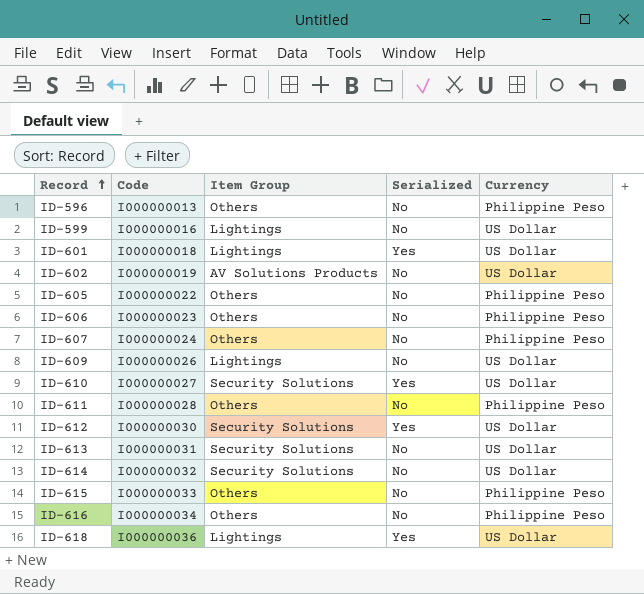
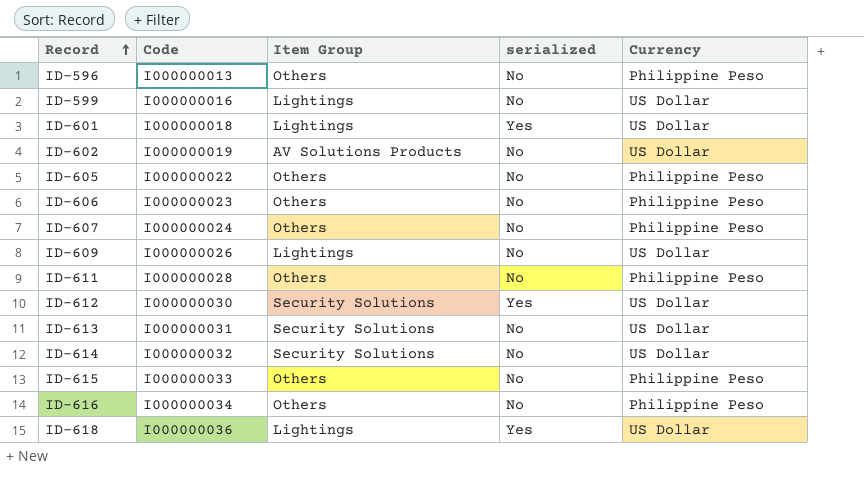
column name: Serialized -> serialized
row ID-610: I000000027 | Security Solutions | Yes | US Dollar -> none

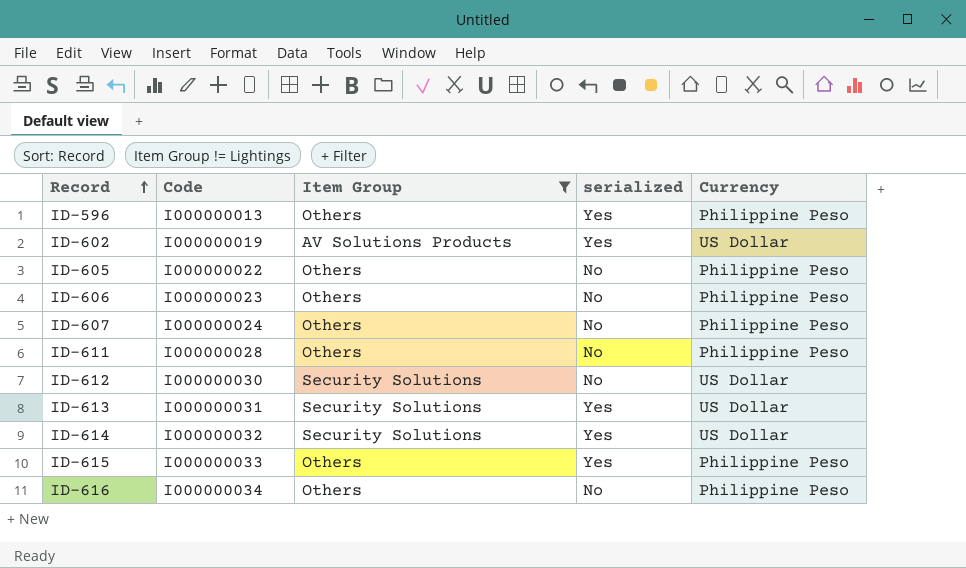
filter: none -> Item Group != Lightings
ID-596 | serialized: No -> Yes
ID-602 | serialized: No -> Yes
ID-612 | serialized: Yes -> No
ID-613 | serialized: No -> Yes
ID-614 | serialized: No -> Yes
ID-615 | serialized: No -> Yes

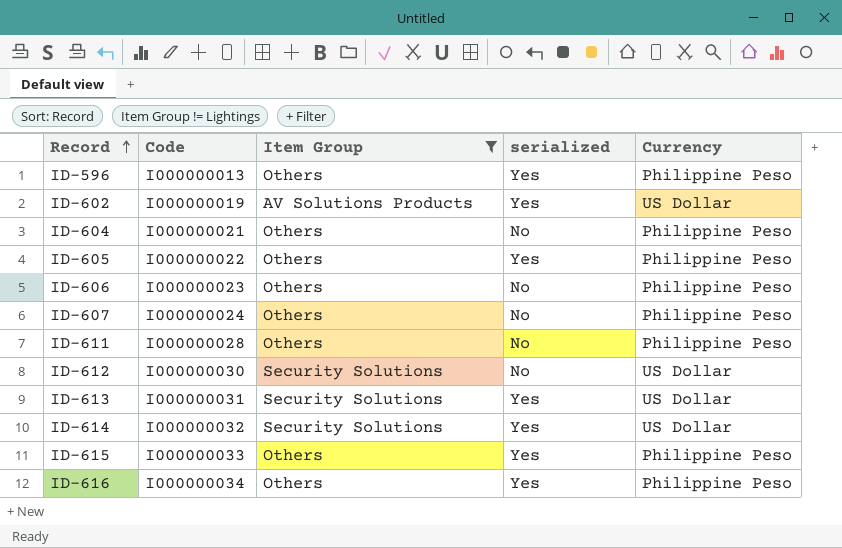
row ID-604: none -> I000000021 | Others | No | Philippine Peso
ID-605 | serialized: No -> Yes
ID-616 | serialized: No -> Yes

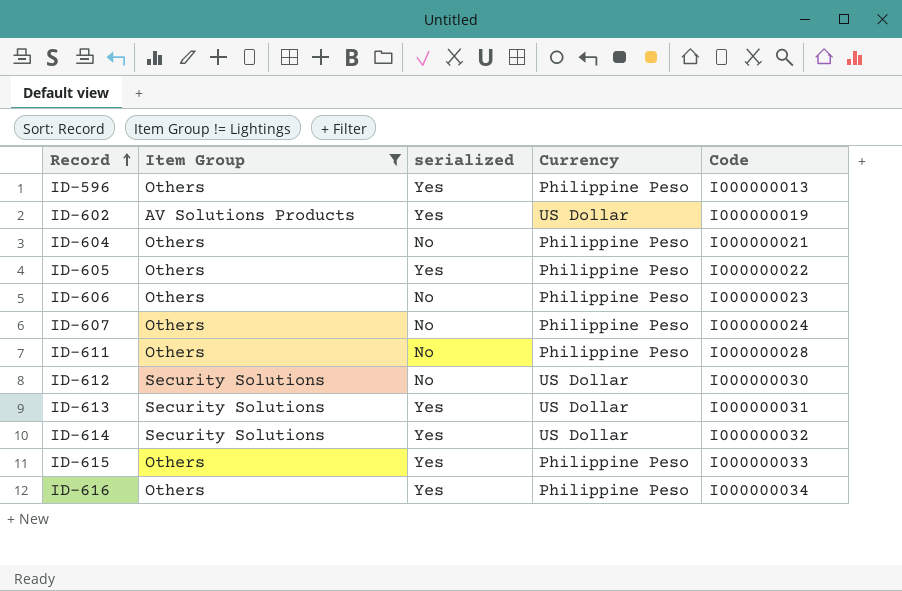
column Code | position: 2 -> 5

